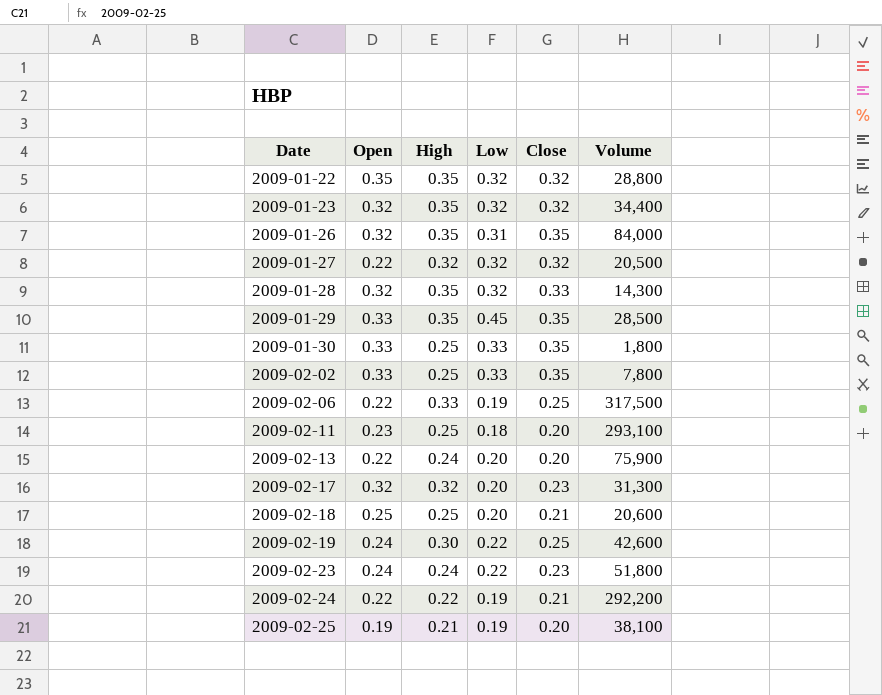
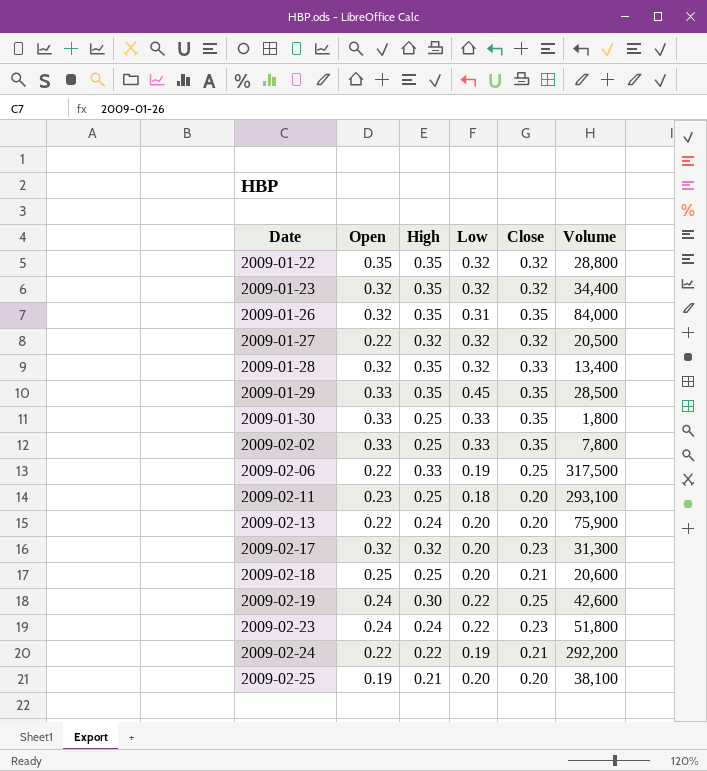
2009-01-28 | Volume: 14,300 -> 13,400
2009-02-25 | Low: 0.19 -> 0.20

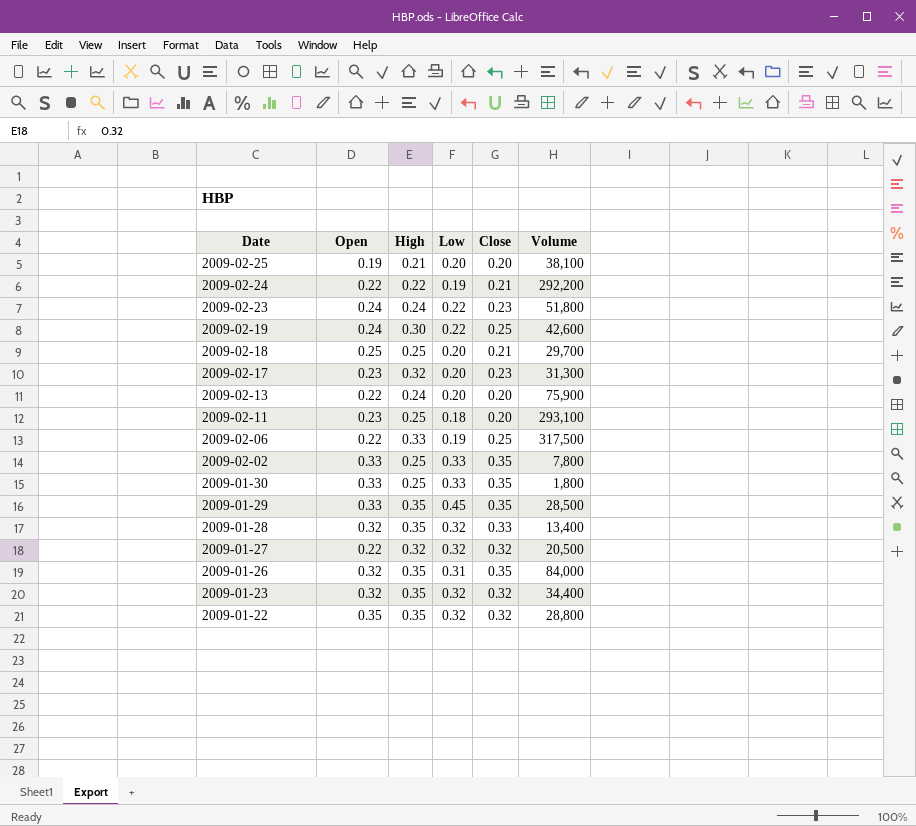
row order: Date ascending -> Date descending
2009-02-18 | Volume: 20,600 -> 29,700
2009-02-17 | Open: 0.32 -> 0.23

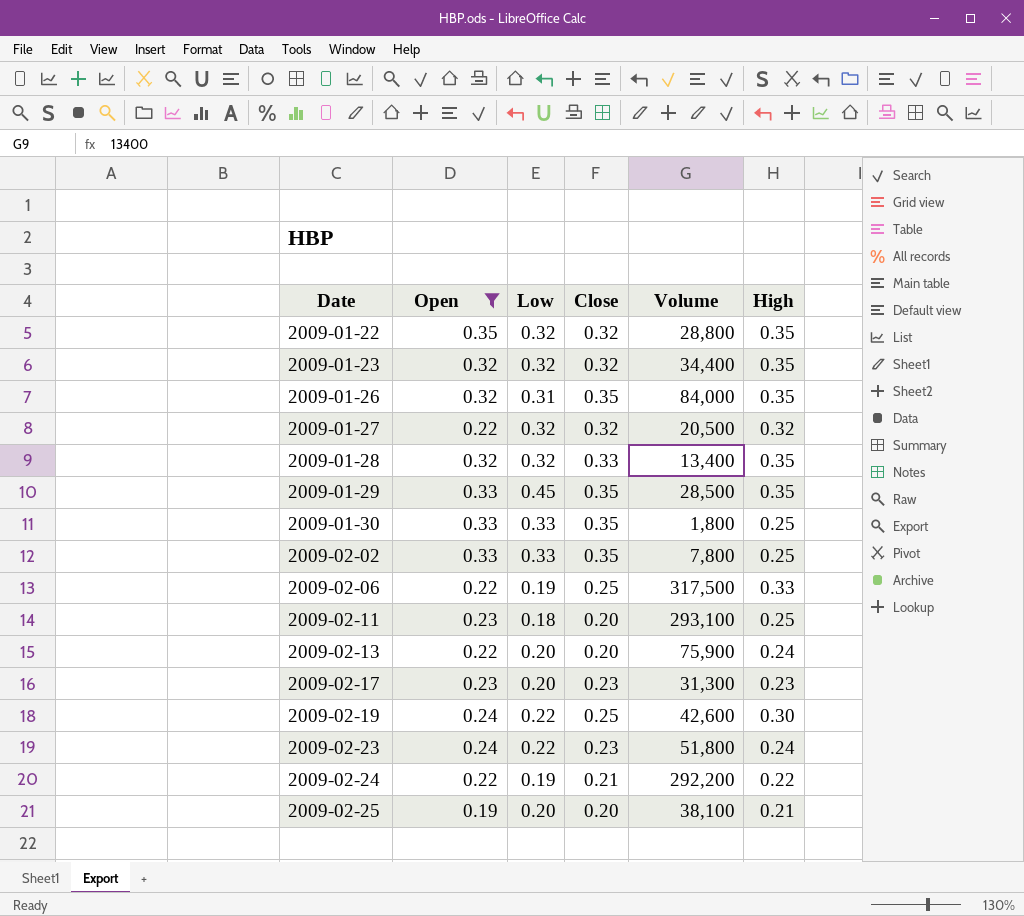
filter: none -> Open != 0.25
row order: Date descending -> Date ascending
column High | position: 3 -> 6
2009-02-17 | High: 0.32 -> 0.23

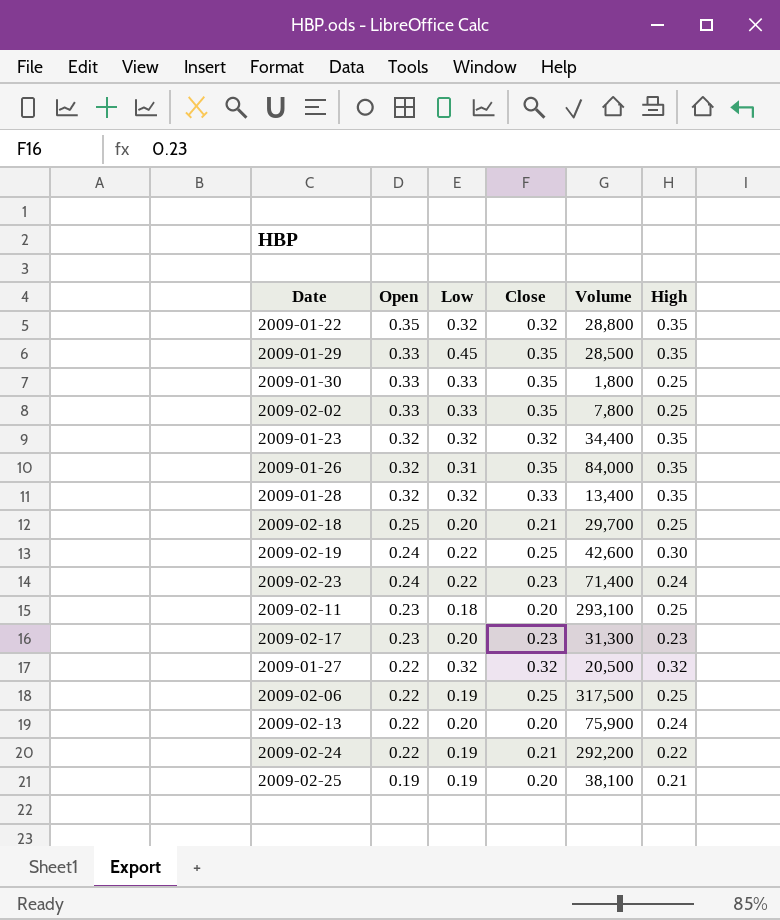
filter: Open != 0.25 -> none
row order: Date ascending -> Open descending
2009-02-23 | Volume: 51,800 -> 71,400
2009-02-06 | High: 0.33 -> 0.25
2009-02-25 | Low: 0.20 -> 0.19

